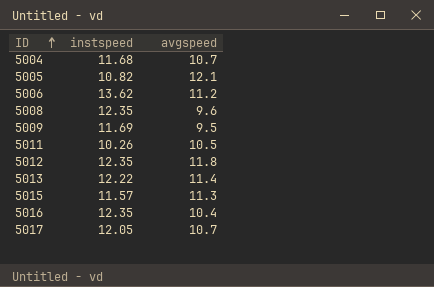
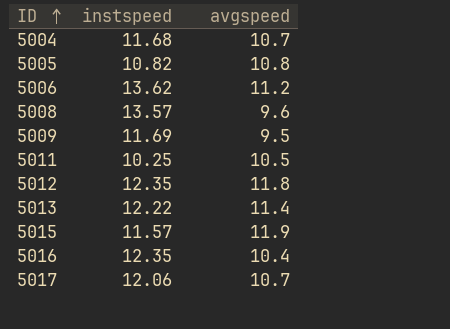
5005 | avgspeed: 12.1 -> 10.8
5008 | instspeed: 12.35 -> 13.57
5011 | instspeed: 10.26 -> 10.25
5015 | avgspeed: 11.3 -> 11.9
5017 | instspeed: 12.05 -> 12.06

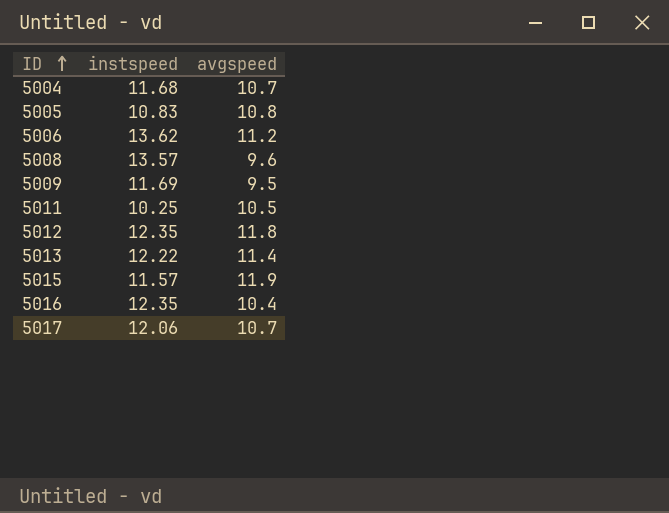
5005 | instspeed: 10.82 -> 10.83

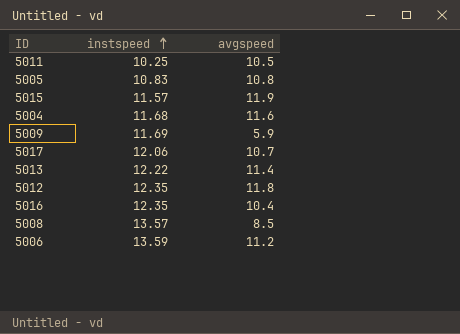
row order: ID ascending -> instspeed ascending
5004 | avgspeed: 10.7 -> 11.6
5009 | avgspeed: 9.5 -> 5.9
5008 | avgspeed: 9.6 -> 8.5
5006 | instspeed: 13.62 -> 13.59

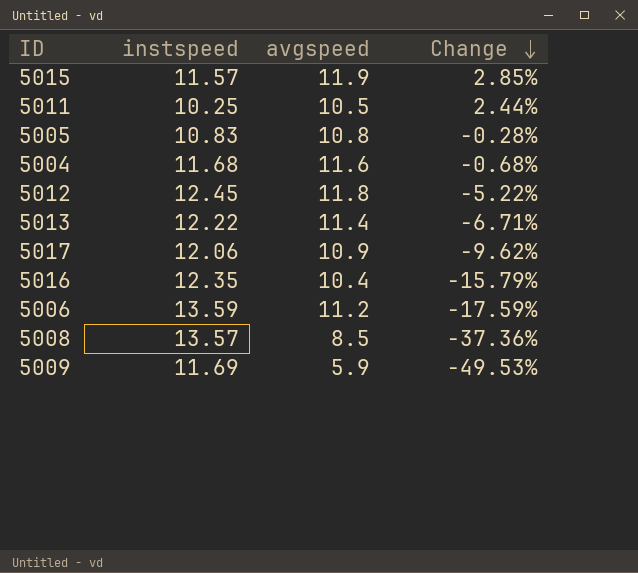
row order: instspeed ascending -> Change descending
column Change | formula: none -> ([avgspeed] - [instspeed]) / [instspeed]
5012 | instspeed: 12.35 -> 12.45
5017 | avgspeed: 10.7 -> 10.9

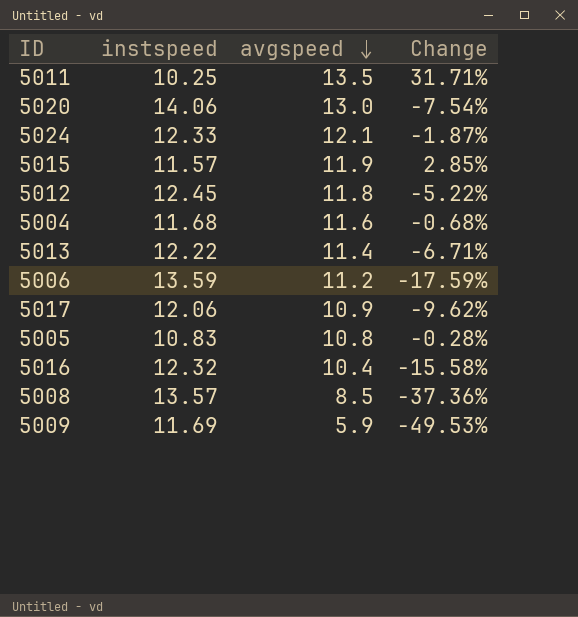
row order: Change descending -> avgspeed descending
5011 | avgspeed: 10.5 -> 13.5
5011 | Change: 2.44% -> 31.71%
row 5020: none -> 14.06 | 13.0 | -7.54%
row 5024: none -> 12.33 | 12.1 | -1.87%
5016 | instspeed: 12.35 -> 12.32
5016 | Change: -15.79% -> -15.58%

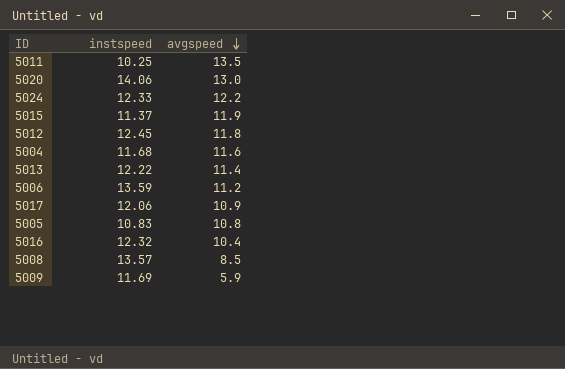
column Change | formula: ([avgspeed] - [instspeed]) / [instspeed] -> none
5024 | avgspeed: 12.1 -> 12.2
5015 | instspeed: 11.57 -> 11.37

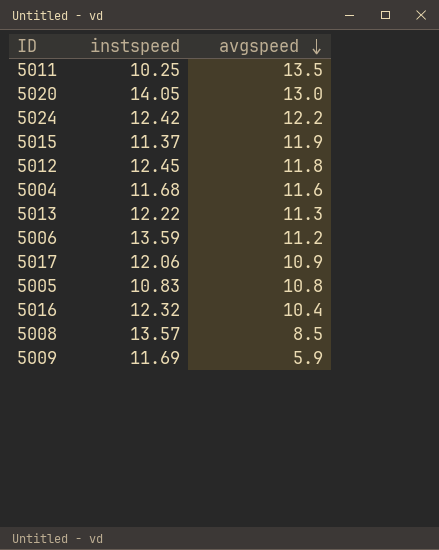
5020 | instspeed: 14.06 -> 14.05
5024 | instspeed: 12.33 -> 12.42
5013 | avgspeed: 11.4 -> 11.3

